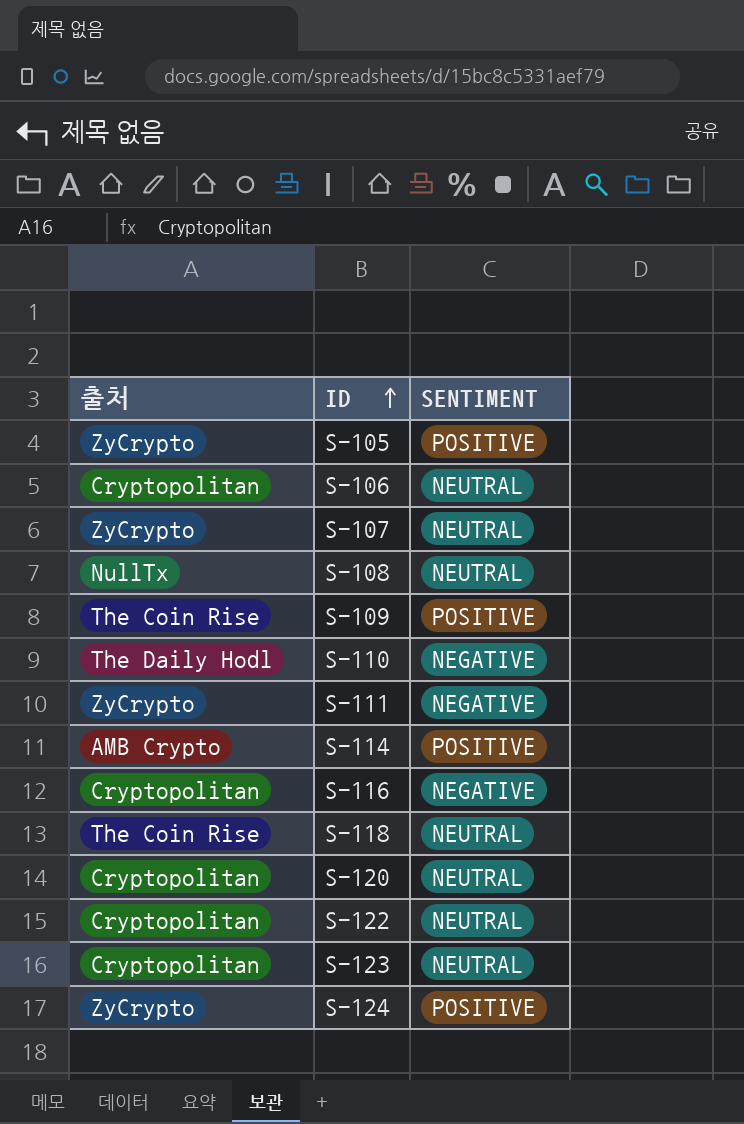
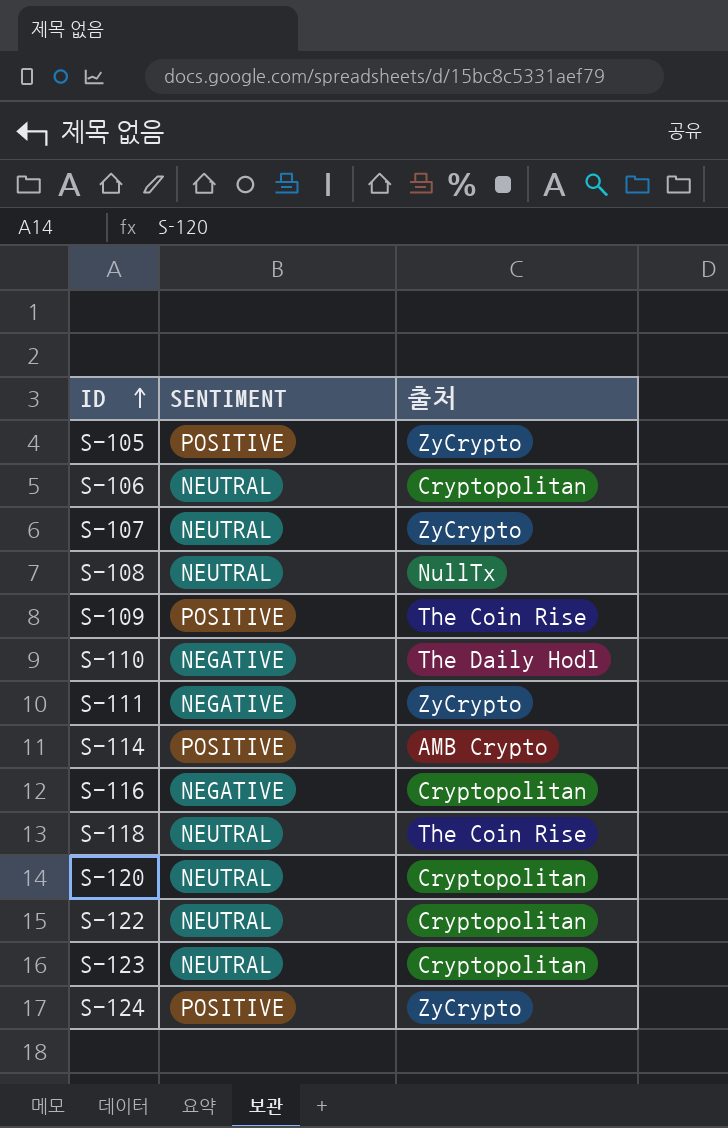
column 출처 | position: 1 -> 3

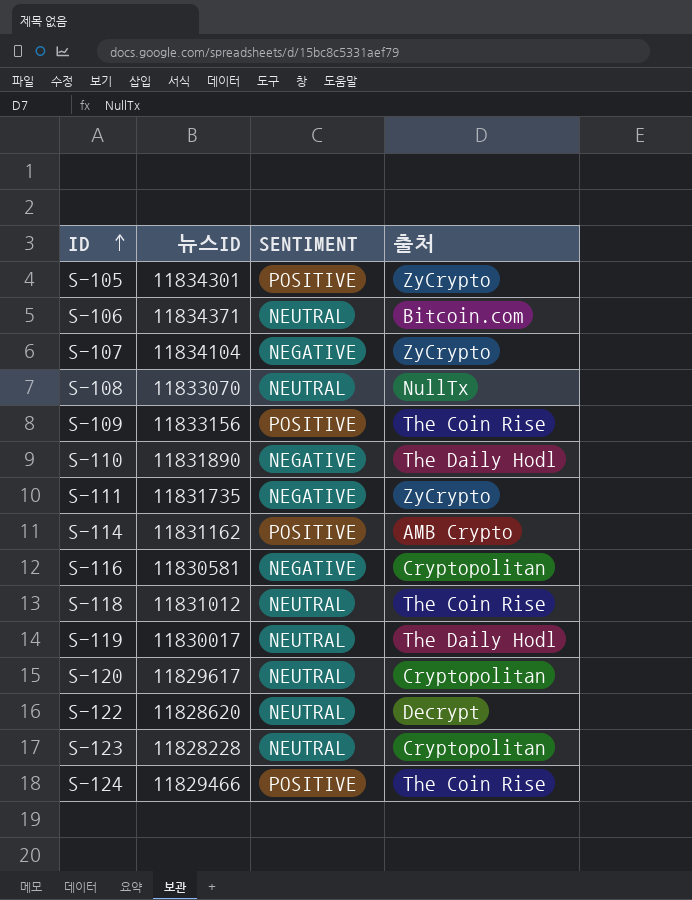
column 뉴스ID | position: none -> 2
S-106 | 출처: Cryptopolitan -> Bitcoin.com
S-107 | SENTIMENT: NEUTRAL -> NEGATIVE
row S-119: none -> 11830017 | NEUTRAL | The Daily Hodl
S-122 | 출처: Cryptopolitan -> Decrypt
S-124 | 출처: ZyCrypto -> The Coin Rise

